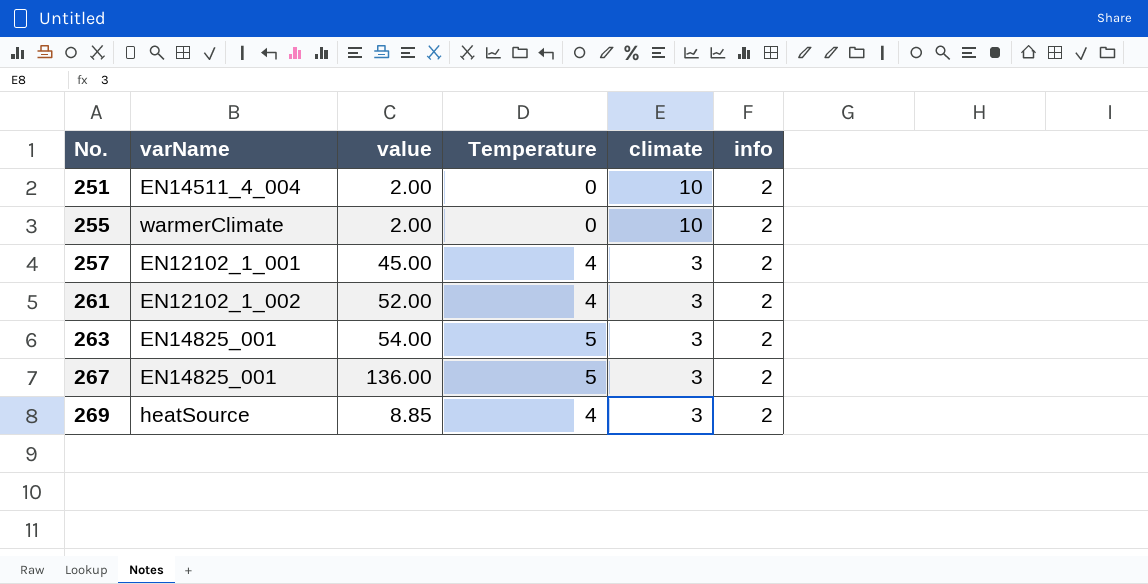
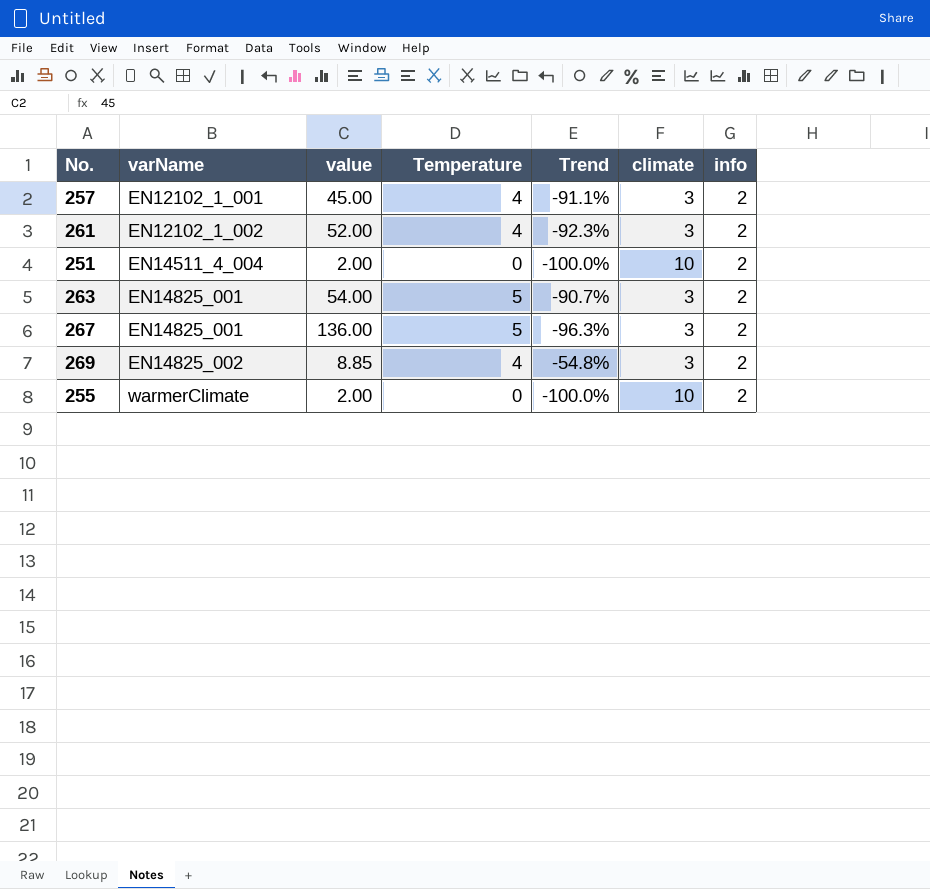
row order: No. ascending -> varName ascending
column Trend | formula: none -> ([Temperature] - [value]) / [value]
269 | varName: heatSource -> EN14825_002

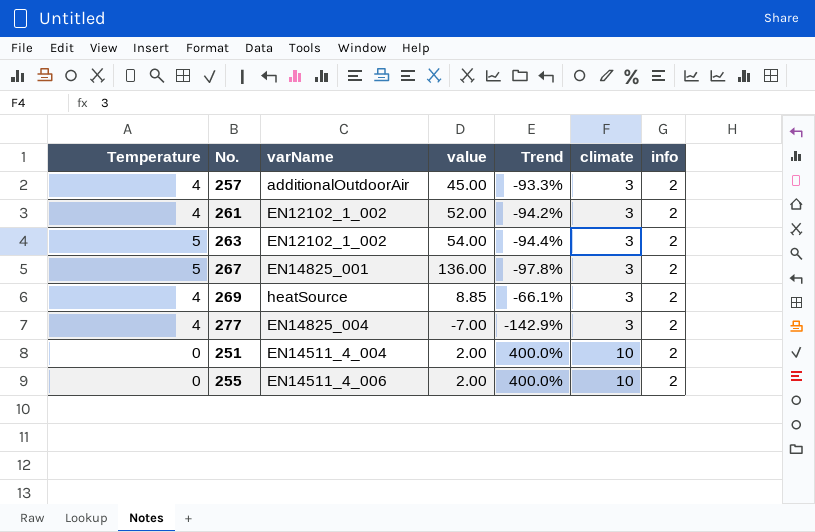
row order: varName ascending -> climate ascending
column Temperature | position: 4 -> 1
column Trend | formula: ([Temperature] - [value]) / [value] -> ([climate] - [value]) / [value]
257 | varName: EN12102_1_001 -> additionalOutdoorAir
263 | varName: EN14825_001 -> EN12102_1_002
269 | varName: EN14825_002 -> heatSource
row 277: none -> 4 | EN14825_004 | -7.00 | -142.9% | 3 | 2
255 | varName: warmerClimate -> EN14511_4_006

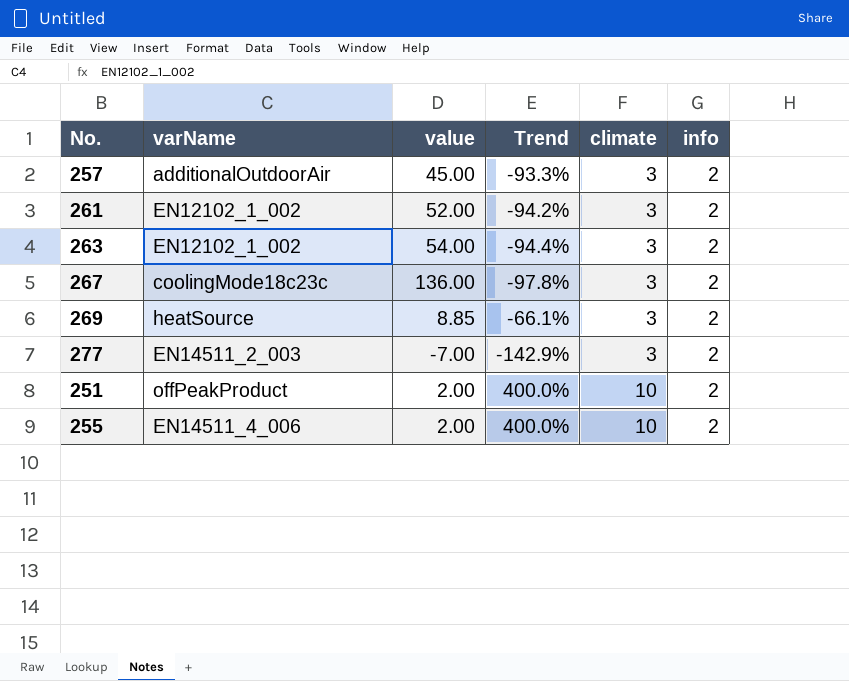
column Temperature | position: 1 -> none
267 | varName: EN14825_001 -> coolingMode18c23c
277 | varName: EN14825_004 -> EN14511_2_003
251 | varName: EN14511_4_004 -> offPeakProduct

